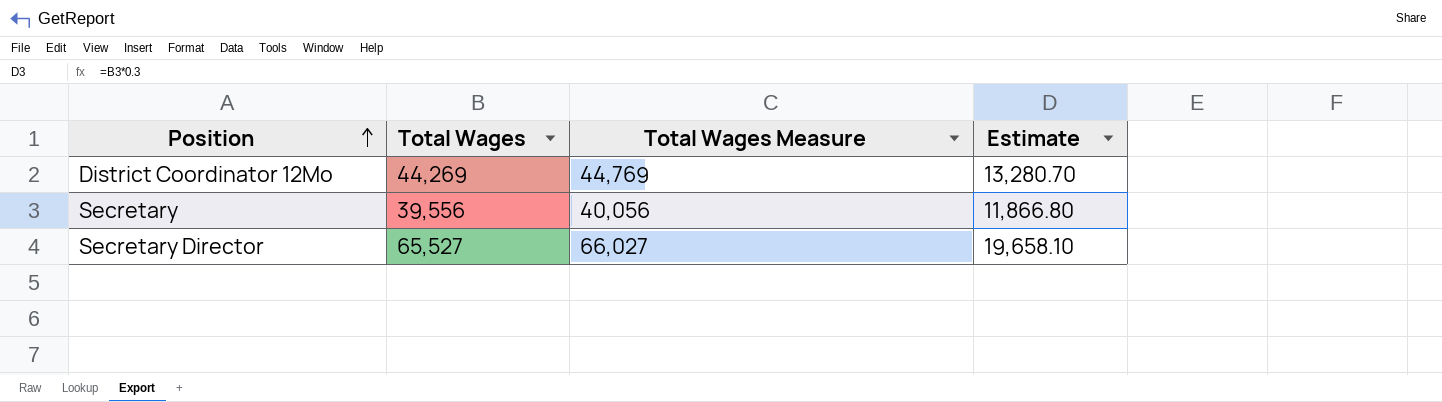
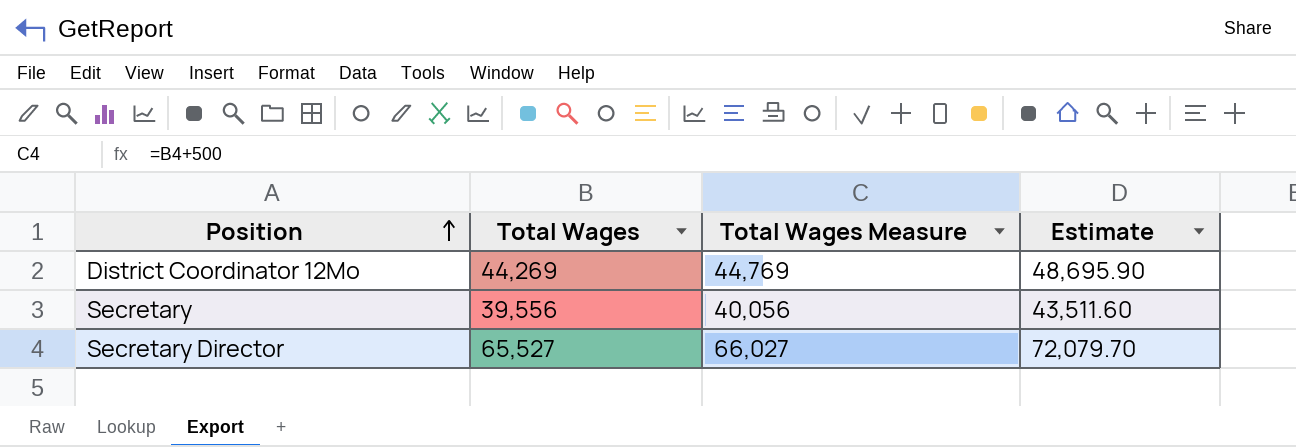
column Estimate | formula: [Total Wages] * 0.3 -> [Total Wages] * 1.1

